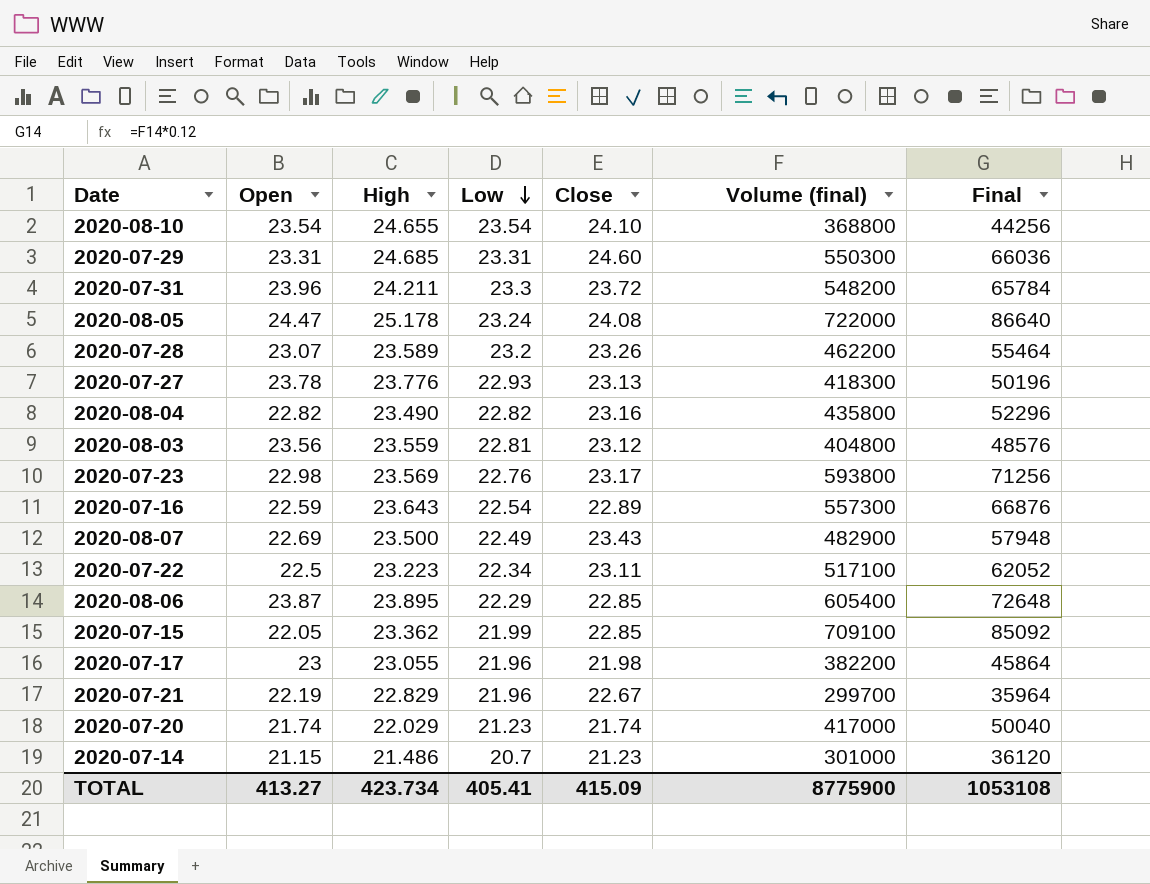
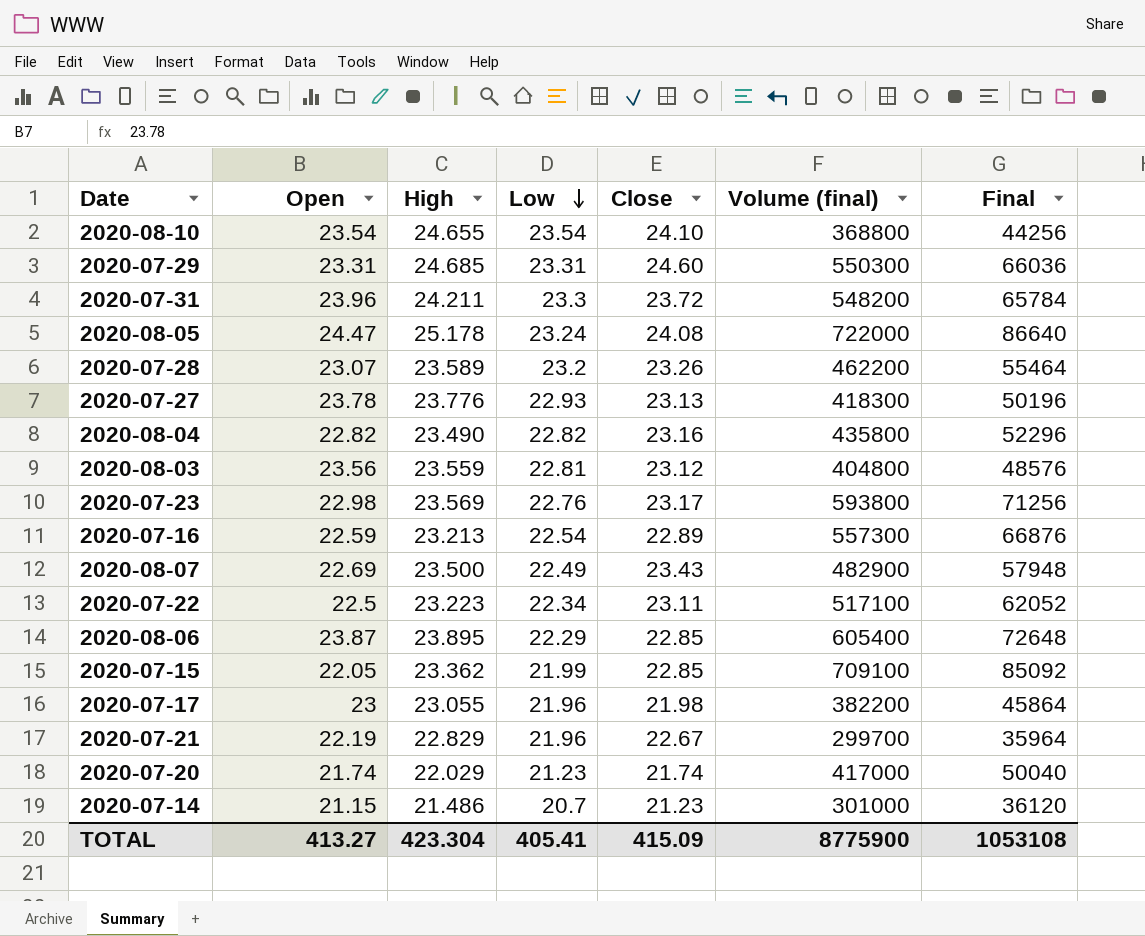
2020-07-16 | High: 23.643 -> 23.213
TOTAL | High: 423.734 -> 423.304

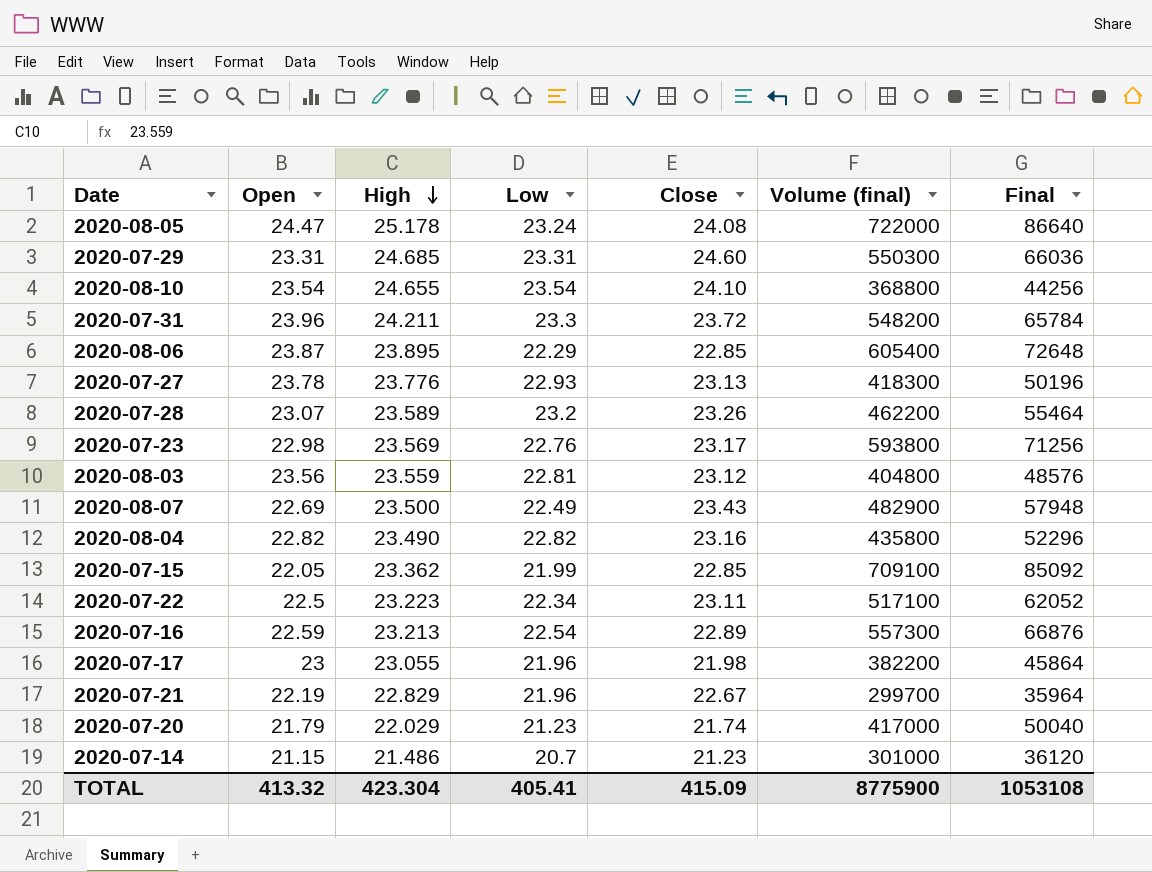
row order: Low descending -> High descending
2020-07-20 | Open: 21.74 -> 21.79
TOTAL | Open: 413.27 -> 413.32

